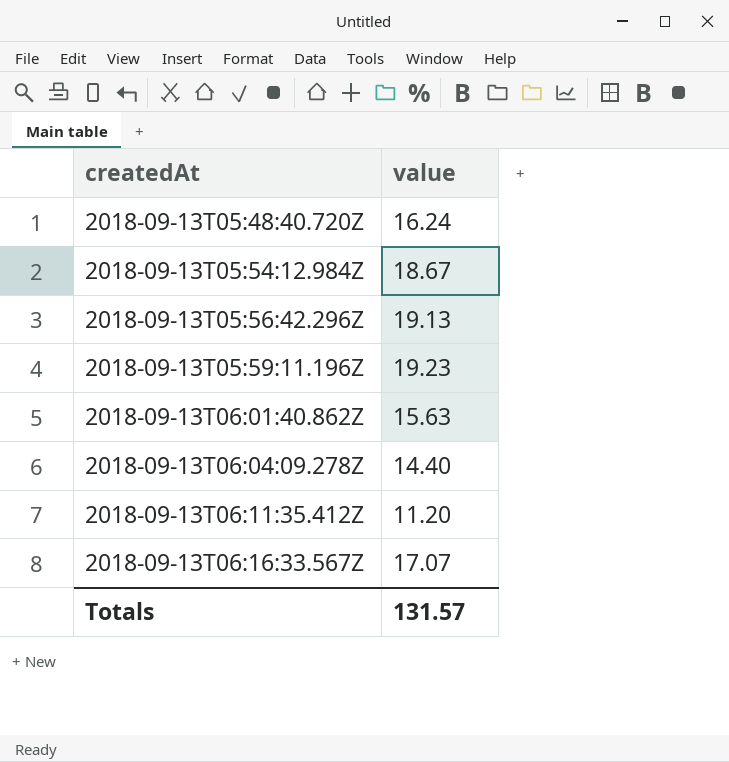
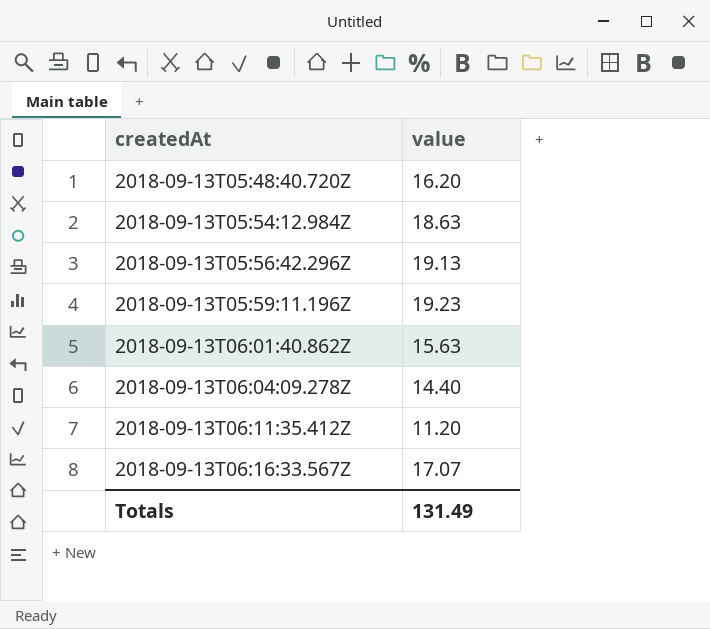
2018-09-13T05:48:40.720Z | value: 16.24 -> 16.20
2018-09-13T05:54:12.984Z | value: 18.67 -> 18.63
Totals | value: 131.57 -> 131.49

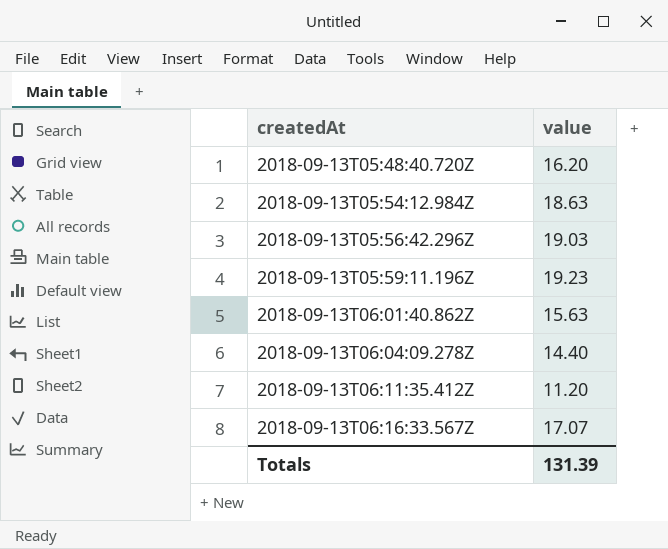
2018-09-13T05:56:42.296Z | value: 19.13 -> 19.03
Totals | value: 131.49 -> 131.39

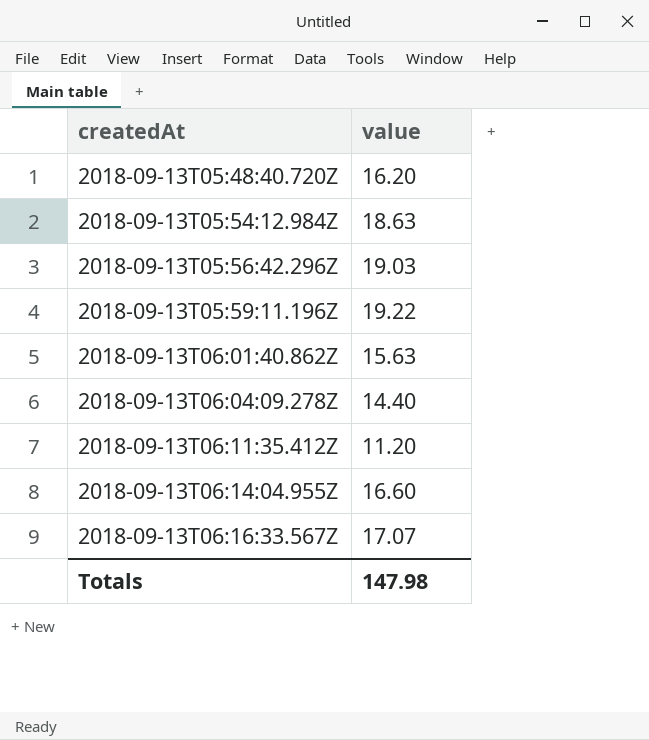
2018-09-13T05:59:11.196Z | value: 19.23 -> 19.22
row 2018-09-13T06:14:04.955Z: none -> 16.60
Totals | value: 131.39 -> 147.98

